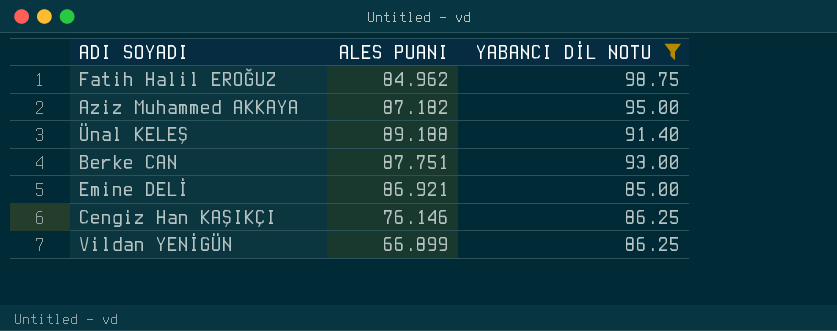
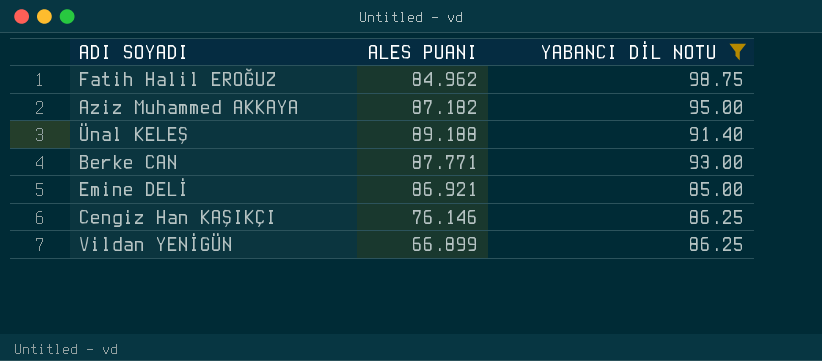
Berke CAN | ALES PUANI: 87.751 -> 87.771

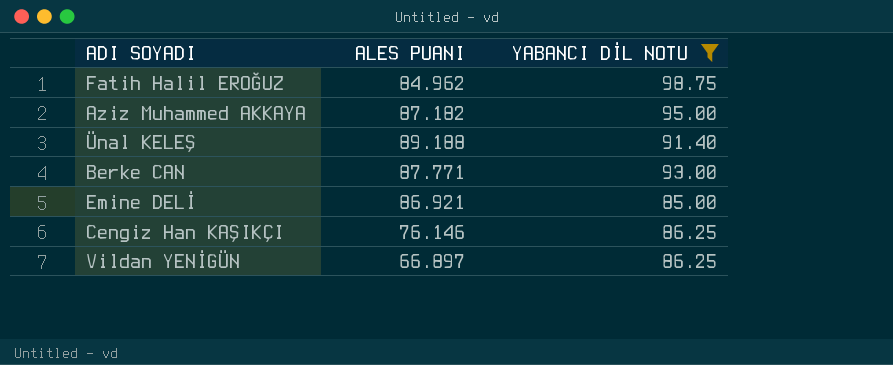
Vildan YENİGÜN | ALES PUANI: 66.899 -> 66.897

